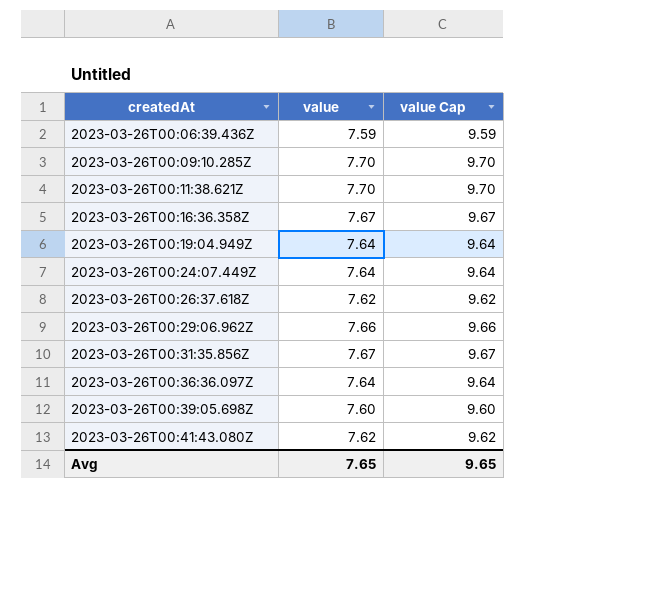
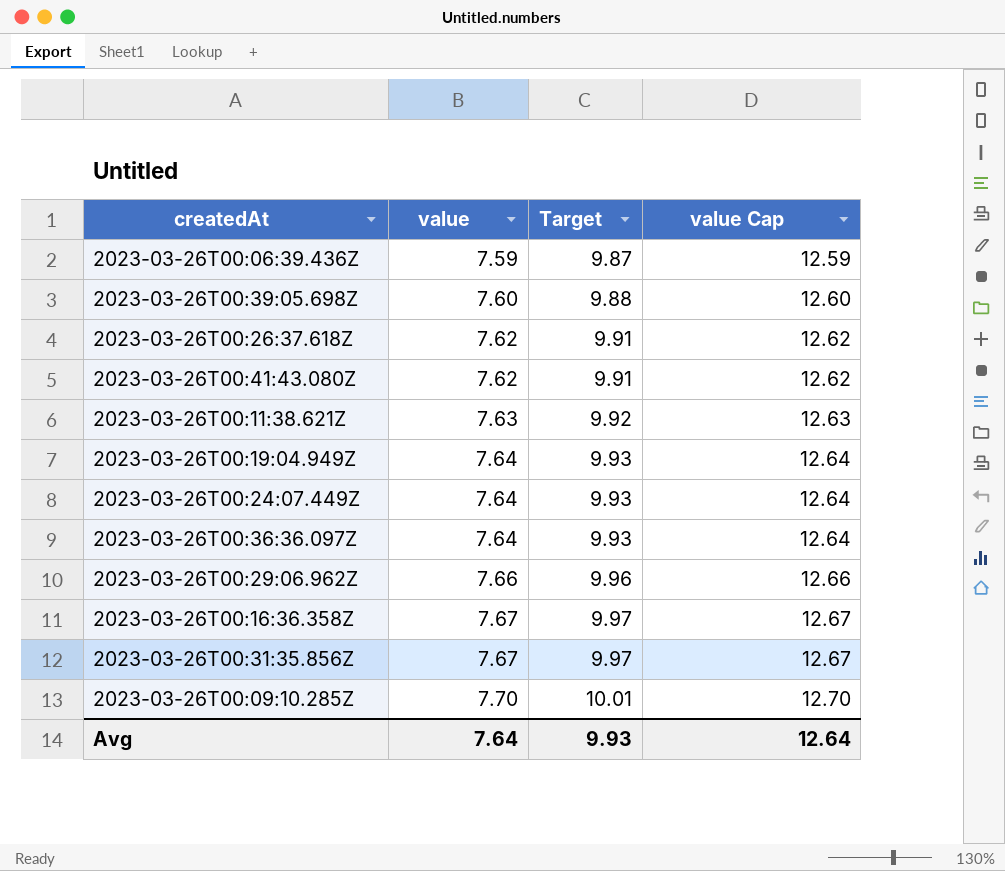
row order: createdAt ascending -> value ascending
column Target | formula: none -> [value] * 1.3
column value Cap | formula: [value] + 2 -> [value] + 5
2023-03-26T00:11:38.621Z | value: 7.70 -> 7.63
Avg | value: 7.65 -> 7.64
Avg | value Cap: 9.65 -> 12.64

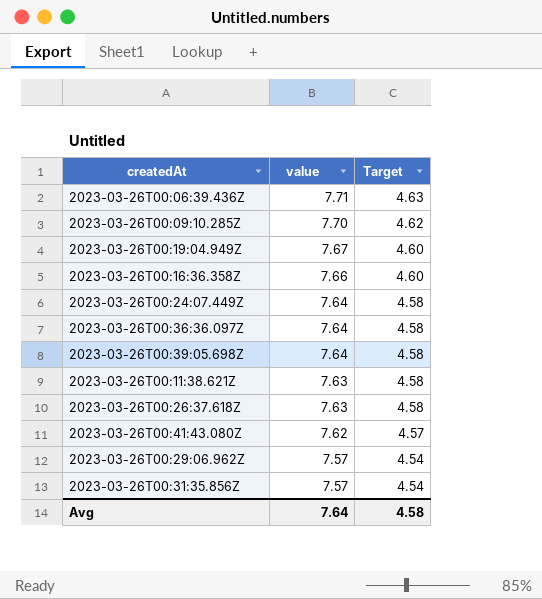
row order: value ascending -> value descending
column value Cap | formula: [value] + 5 -> none
column Target | formula: [value] * 1.3 -> [value] * 0.6
2023-03-26T00:06:39.436Z | value: 7.59 -> 7.71
2023-03-26T00:19:04.949Z | value: 7.64 -> 7.67
2023-03-26T00:16:36.358Z | value: 7.67 -> 7.66
2023-03-26T00:39:05.698Z | value: 7.60 -> 7.64
2023-03-26T00:26:37.618Z | value: 7.62 -> 7.63
2023-03-26T00:29:06.962Z | value: 7.66 -> 7.57
2023-03-26T00:31:35.856Z | value: 7.67 -> 7.57
Avg | Target: 9.93 -> 4.58

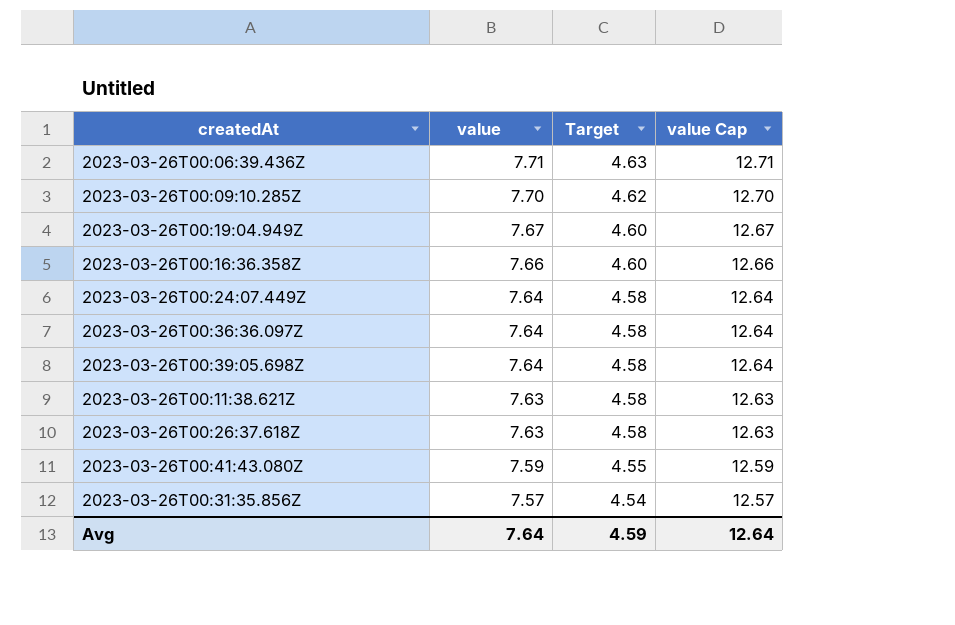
column value Cap | formula: none -> [value] + 5
row 2023-03-26T00:29:06.962Z: 7.57 | 4.54 -> none
2023-03-26T00:41:43.080Z | value: 7.62 -> 7.59
2023-03-26T00:41:43.080Z | Target: 4.57 -> 4.55
Avg | Target: 4.58 -> 4.59

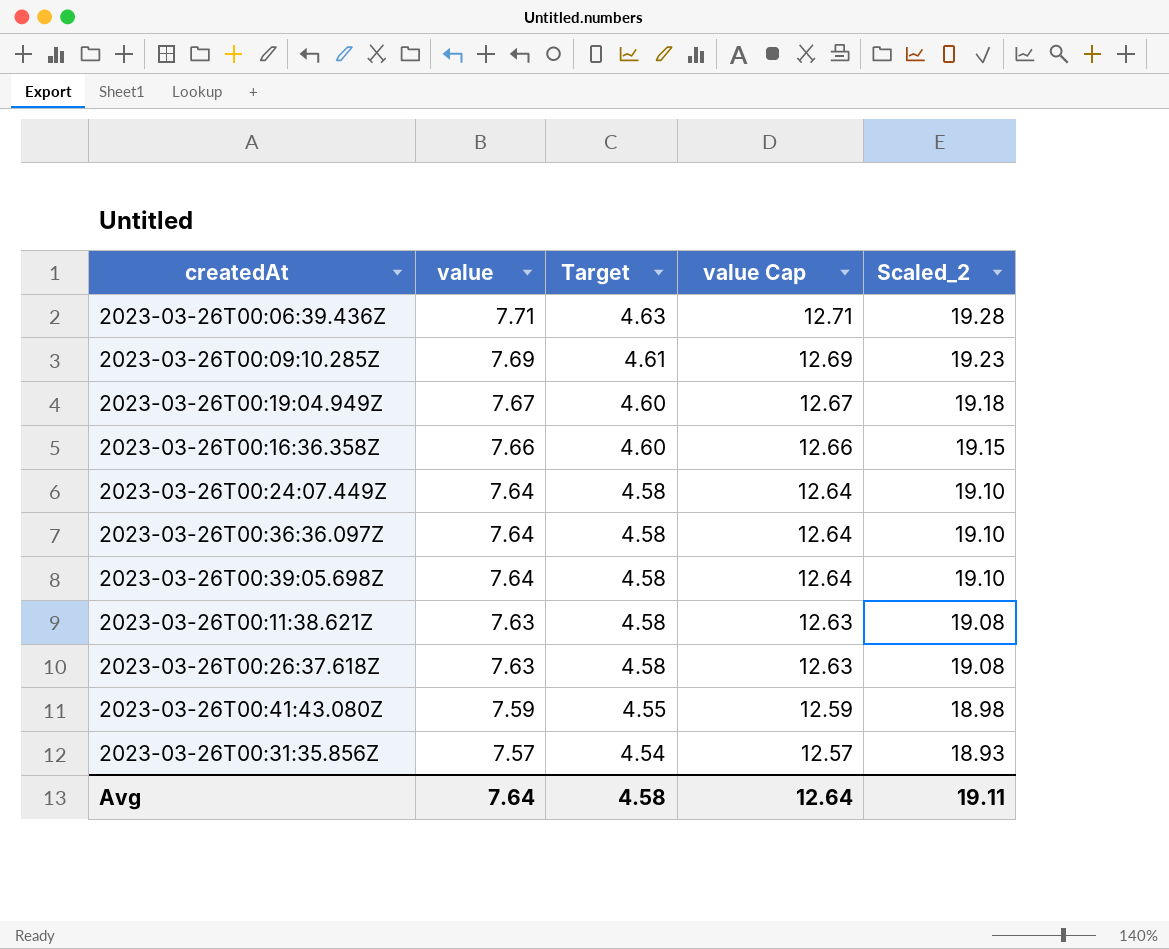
column Scaled_2 | formula: none -> [value] * 2.5
2023-03-26T00:09:10.285Z | value: 7.70 -> 7.69
2023-03-26T00:09:10.285Z | Target: 4.62 -> 4.61
2023-03-26T00:09:10.285Z | value Cap: 12.70 -> 12.69
Avg | Target: 4.59 -> 4.58

